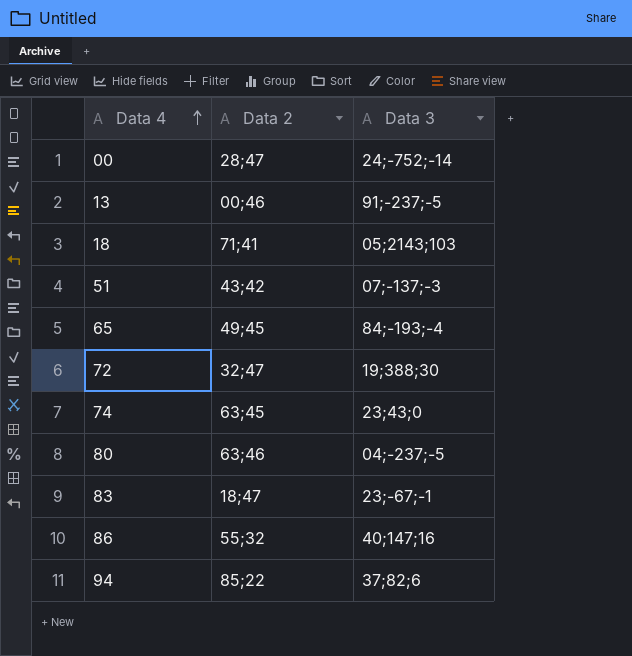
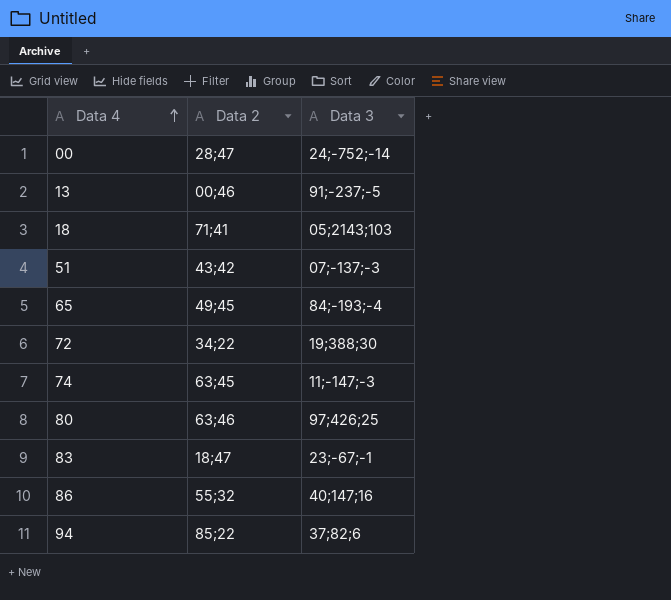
72 | Data 2: 32;47 -> 34;22
74 | Data 3: 23;43;0 -> 11;-147;-3
80 | Data 3: 04;-237;-5 -> 97;426;25

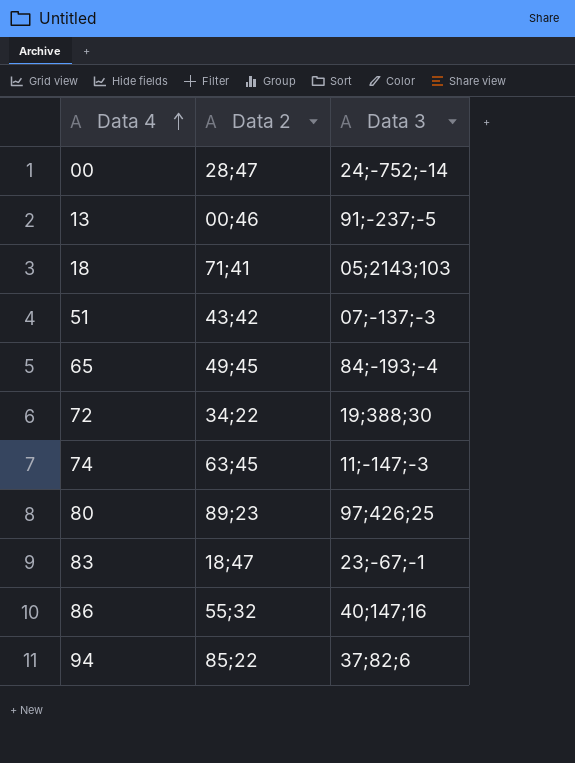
80 | Data 2: 63;46 -> 89;23

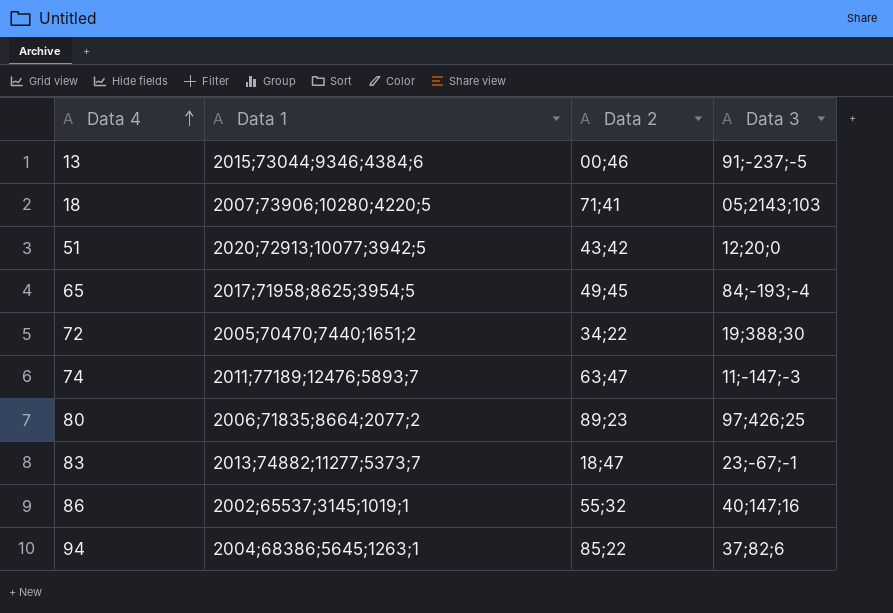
column Data 1 | position: none -> 2
row 00: 28;47 | 24;-752;-14 -> none
51 | Data 3: 07;-137;-3 -> 12;20;0
74 | Data 2: 63;45 -> 63;47

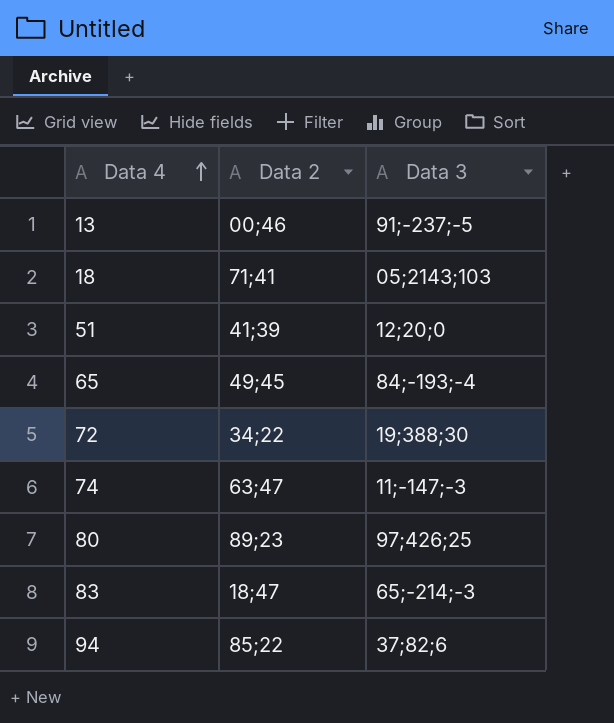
column Data 1 | position: 2 -> none
row 86: 2002;65537;3145;1019;1 | 55;32 | 40;147;16 -> none
51 | Data 2: 43;42 -> 41;39
83 | Data 3: 23;-67;-1 -> 65;-214;-3

